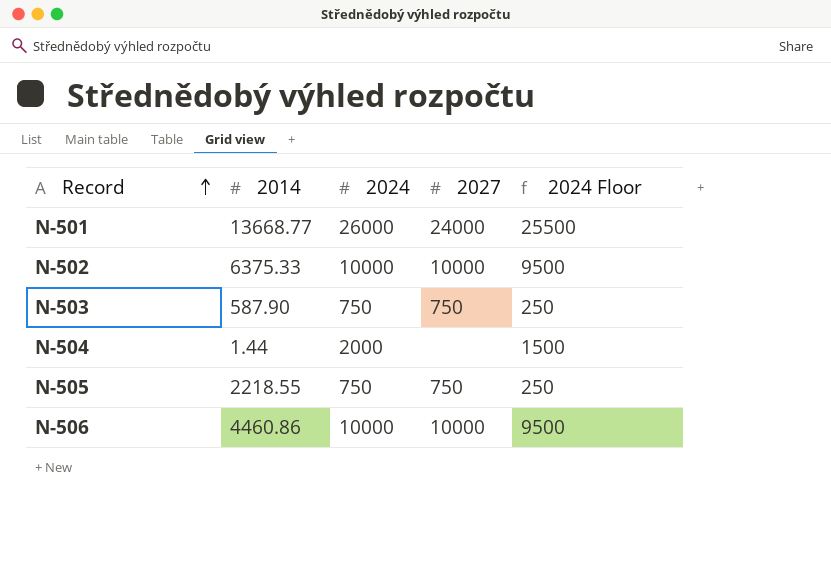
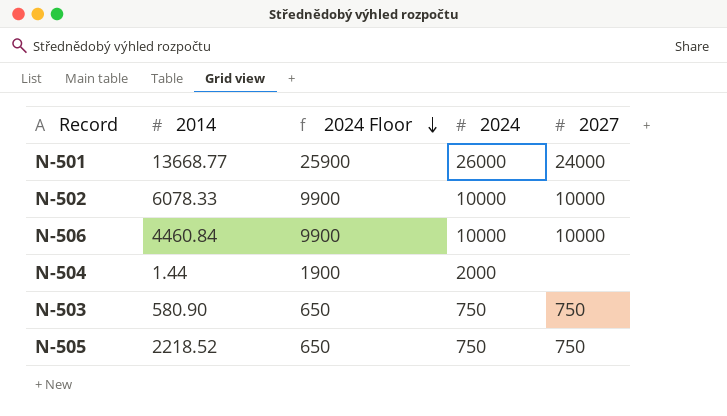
row order: Record ascending -> 2024 Floor descending
column 2024 Floor | formula: [2024] - 500 -> [2024] - 100
column 2024 Floor | position: 5 -> 3
N-502 | 2014: 6375.33 -> 6078.33
N-506 | 2014: 4460.86 -> 4460.84
N-503 | 2014: 587.90 -> 580.90
N-505 | 2014: 2218.55 -> 2218.52

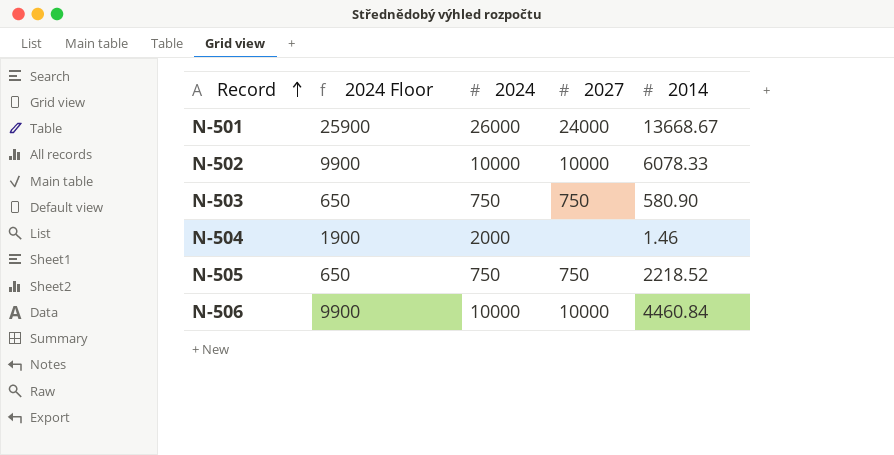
row order: 2024 Floor descending -> Record ascending
column 2014 | position: 2 -> 5
N-501 | 2014: 13668.77 -> 13668.67
N-504 | 2014: 1.44 -> 1.46

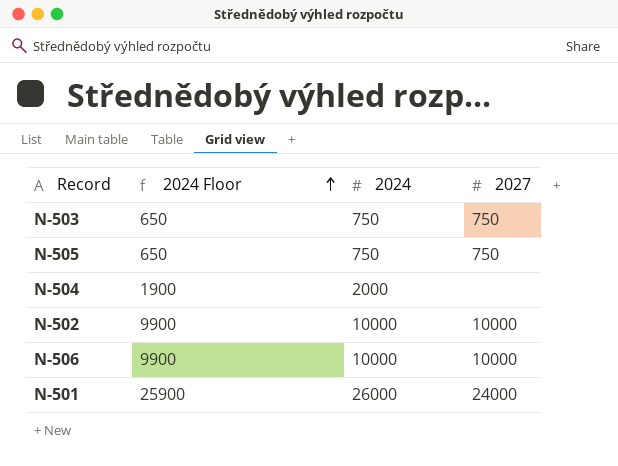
row order: Record ascending -> 2024 Floor ascending
column 2014 | position: 5 -> none

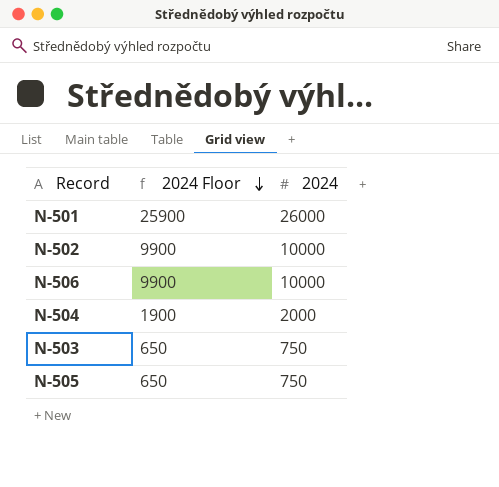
row order: 2024 Floor ascending -> 2024 Floor descending
column 2027 | position: 4 -> none

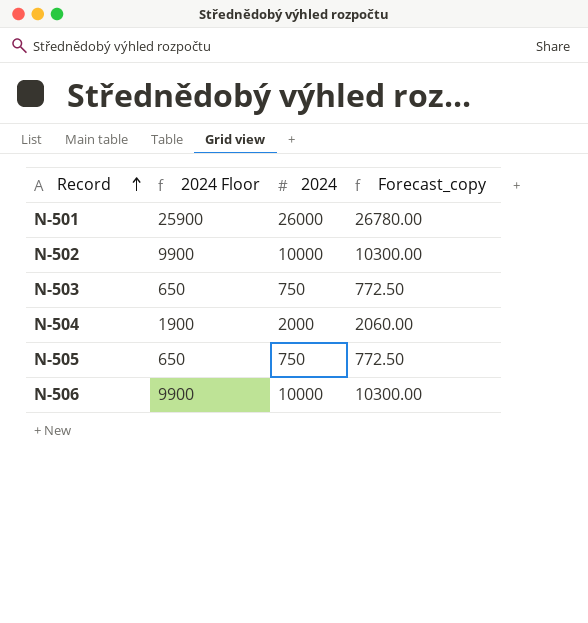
row order: 2024 Floor descending -> Record ascending
column Forecast_copy | formula: none -> [2024] * 1.03

